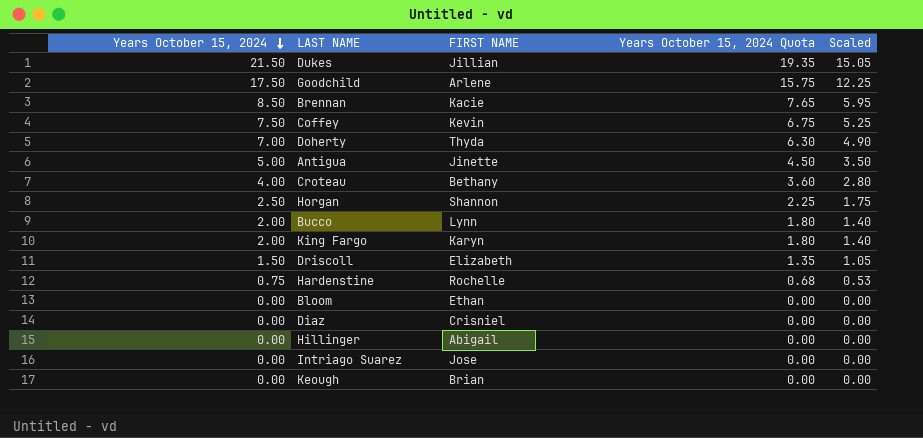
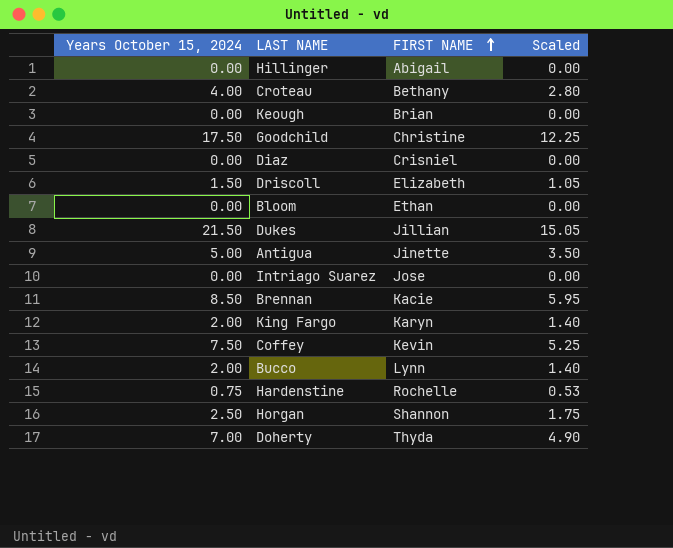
row order: Years October 15, 2024 descending -> FIRST NAME ascending
column Years October 15, 2024 Quota | formula: [Years October 15, 2024] * 0.9 -> none
Goodchild | FIRST NAME: Arlene -> Christine

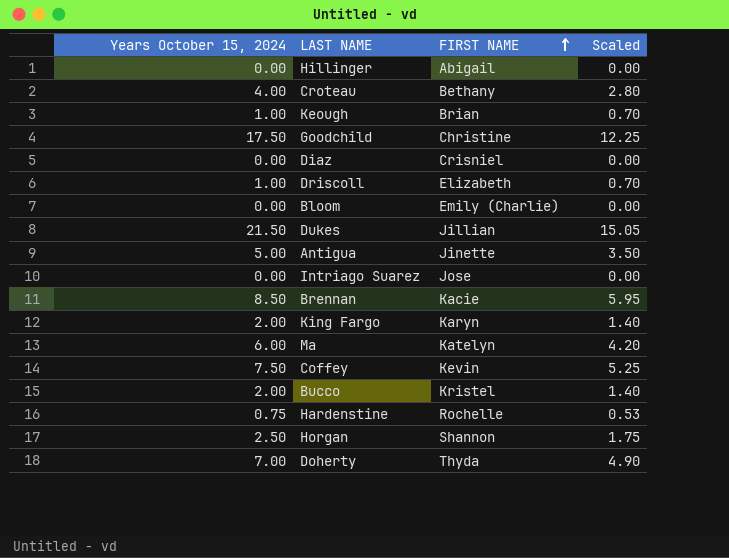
Keough | Years October 15, 2024: 0.00 -> 1.00
Keough | Scaled: 0.00 -> 0.70
Driscoll | Years October 15, 2024: 1.50 -> 1.00
Driscoll | Scaled: 1.05 -> 0.70
Bloom | FIRST NAME: Ethan -> Emily (Charlie)
row Ma: none -> 6.00 | Katelyn | 4.20
Bucco | FIRST NAME: Lynn -> Kristel

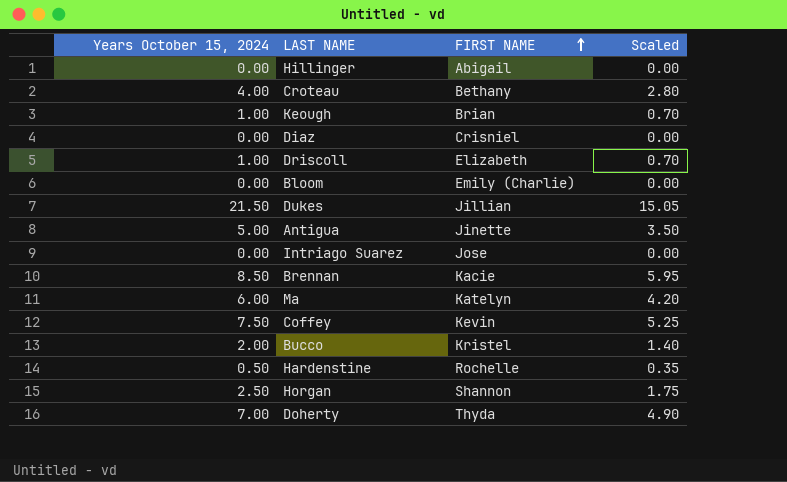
row Goodchild: 17.50 | Christine | 12.25 -> none
row King Fargo: 2.00 | Karyn | 1.40 -> none
Hardenstine | Years October 15, 2024: 0.75 -> 0.50
Hardenstine | Scaled: 0.53 -> 0.35

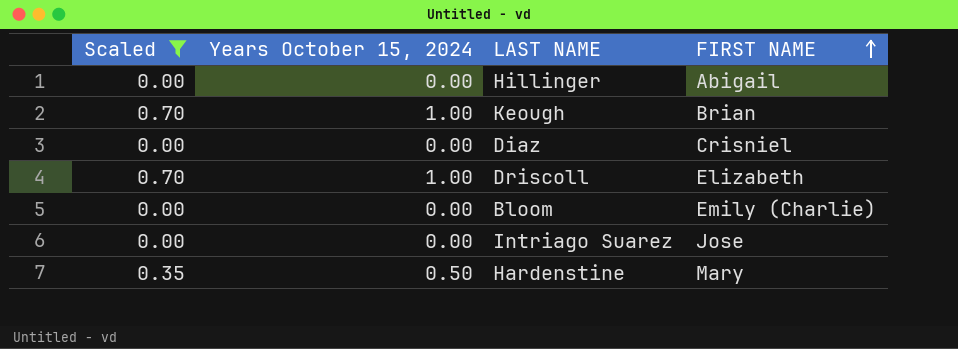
filter: none -> Scaled <= 0.70
column Scaled | position: 4 -> 1
Hardenstine | FIRST NAME: Rochelle -> Mary

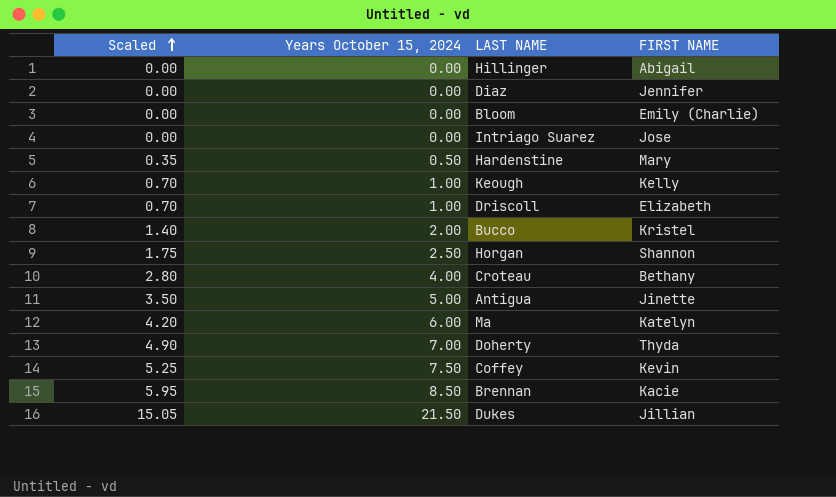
filter: Scaled <= 0.70 -> none
row order: FIRST NAME ascending -> Scaled ascending
Diaz | FIRST NAME: Crisniel -> Jennifer
Keough | FIRST NAME: Brian -> Kelly

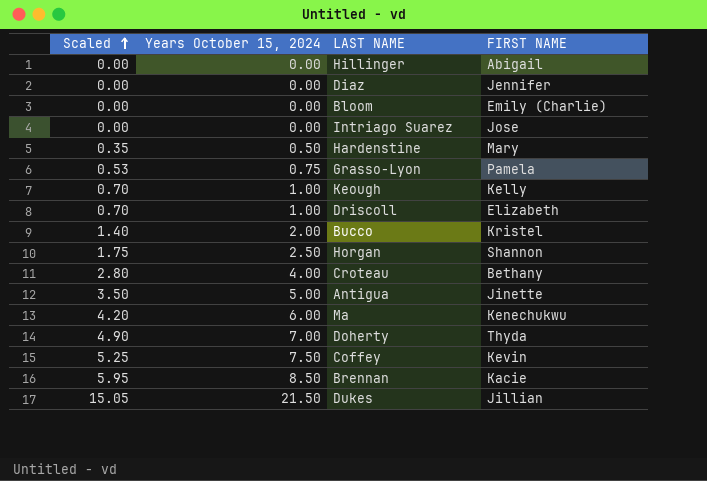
row Grasso-Lyon: none -> 0.53 | 0.75 | Pamela
Ma | FIRST NAME: Katelyn -> Kenechukwu

